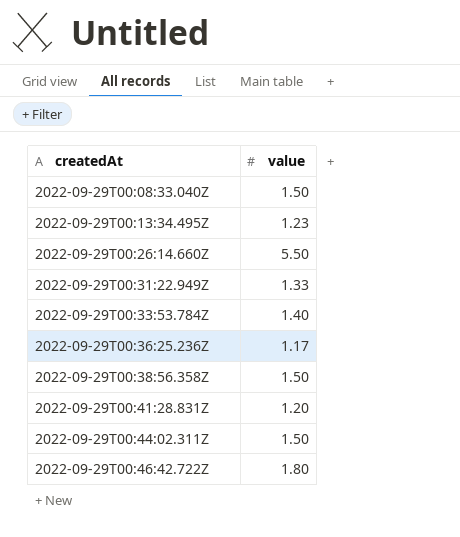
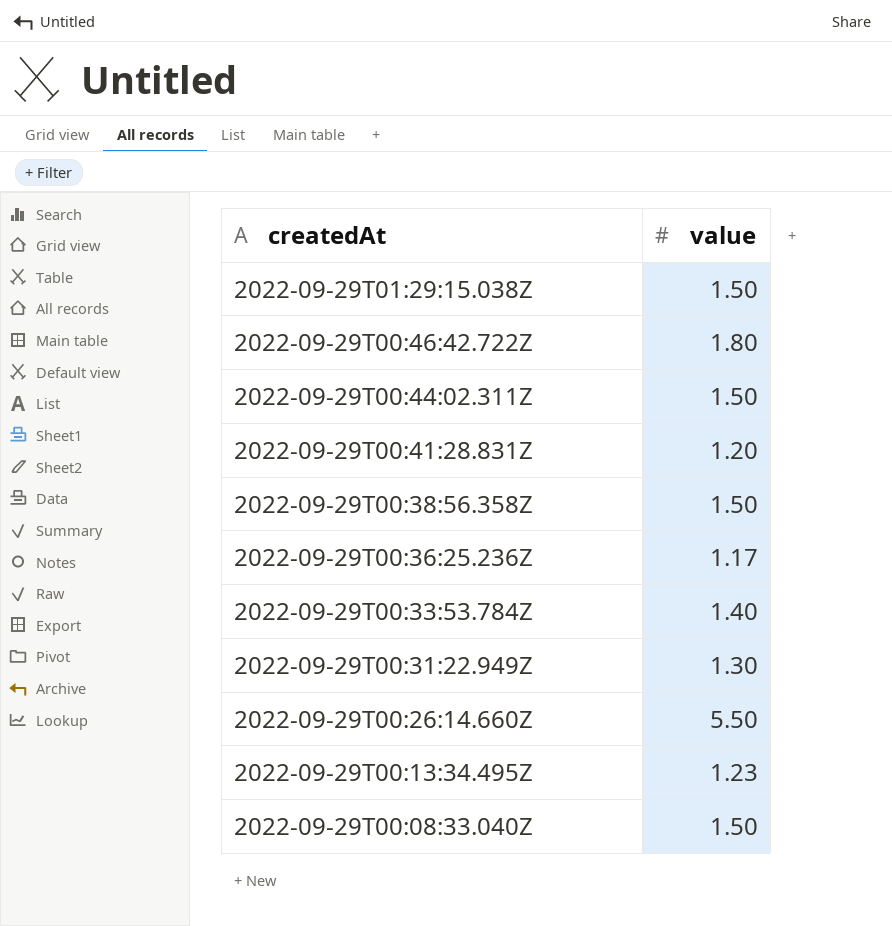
row order: createdAt ascending -> createdAt descending
row 2022-09-29T01:29:15.038Z: none -> 1.50
2022-09-29T00:31:22.949Z | value: 1.33 -> 1.30

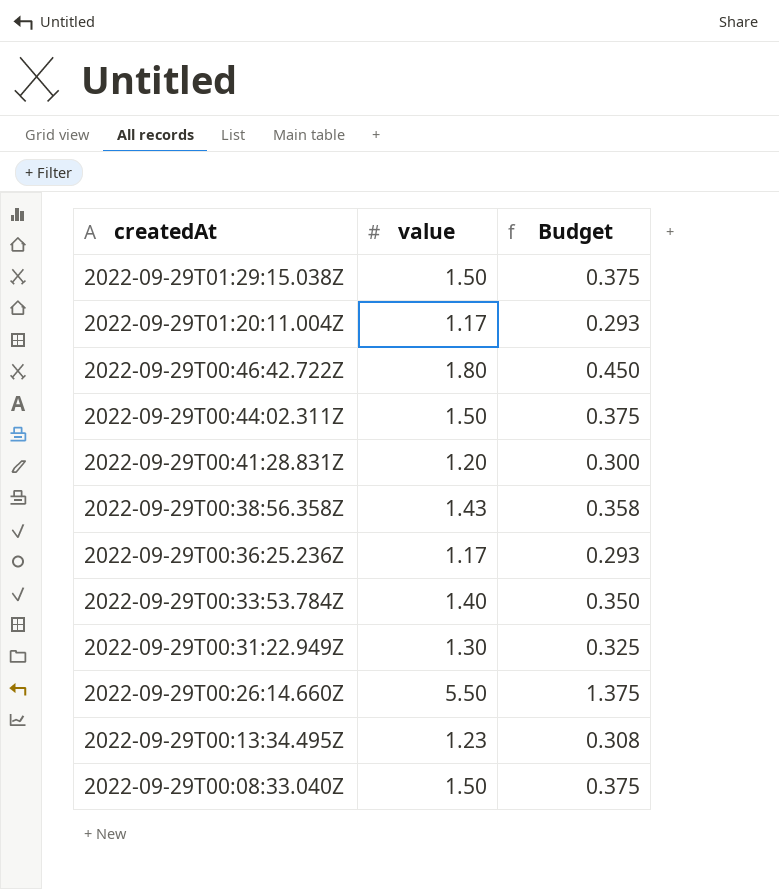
column Budget | formula: none -> [value] * 0.25
row 2022-09-29T01:20:11.004Z: none -> 1.17 | 0.293
2022-09-29T00:38:56.358Z | value: 1.50 -> 1.43

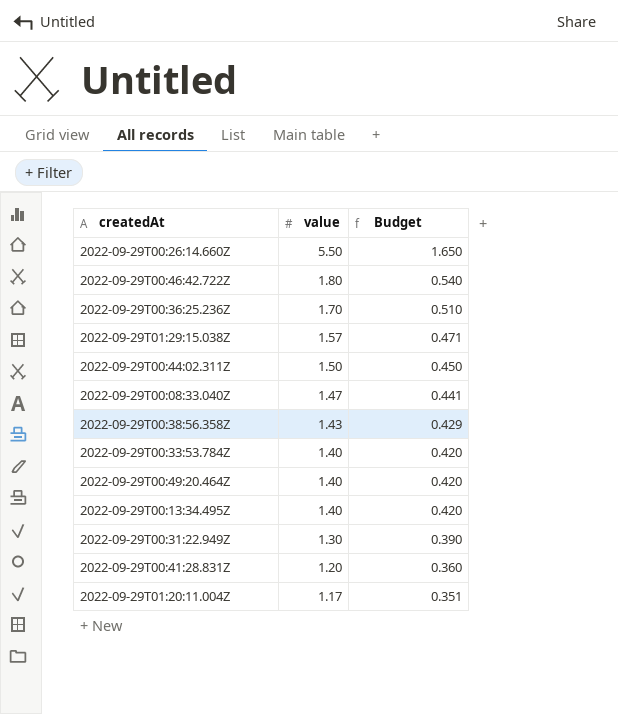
row order: createdAt descending -> value descending
column Budget | formula: [value] * 0.25 -> [value] * 0.3
2022-09-29T00:36:25.236Z | value: 1.17 -> 1.70
2022-09-29T01:29:15.038Z | value: 1.50 -> 1.57
2022-09-29T00:08:33.040Z | value: 1.50 -> 1.47
row 2022-09-29T00:49:20.464Z: none -> 1.40 | 0.420
2022-09-29T00:13:34.495Z | value: 1.23 -> 1.40

